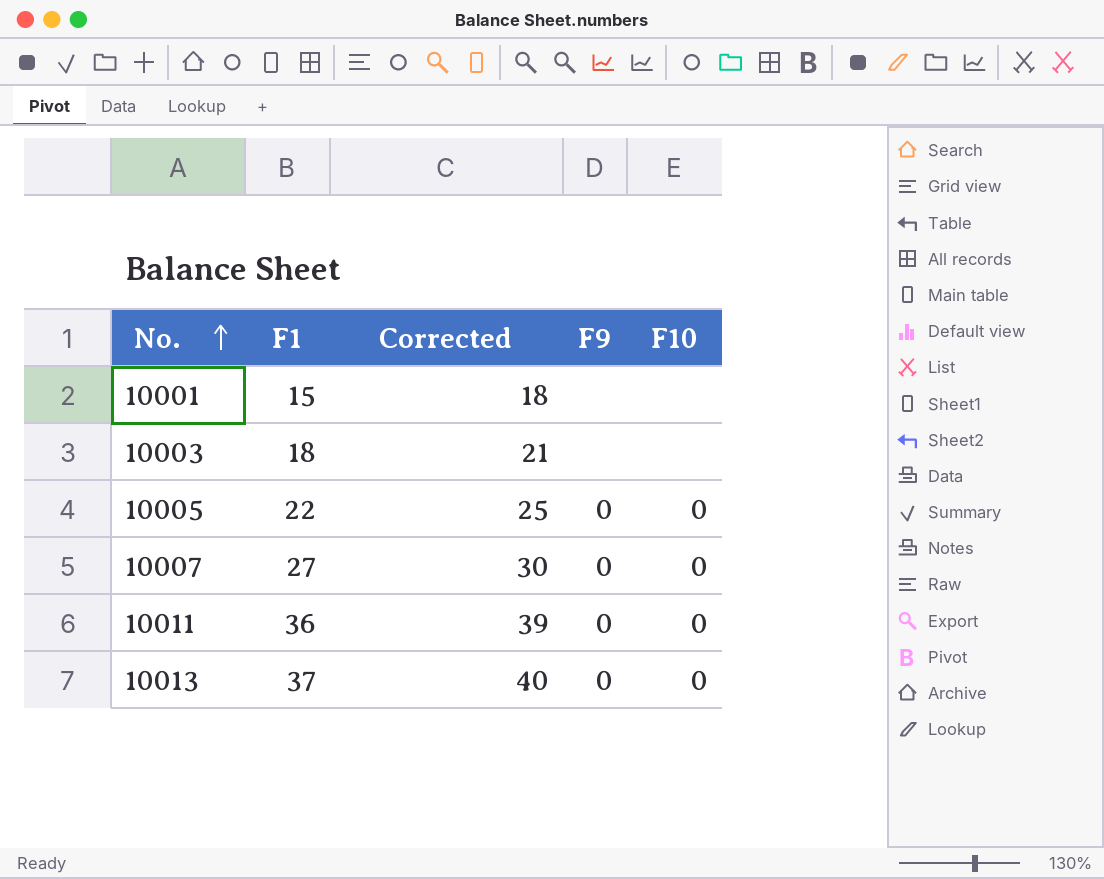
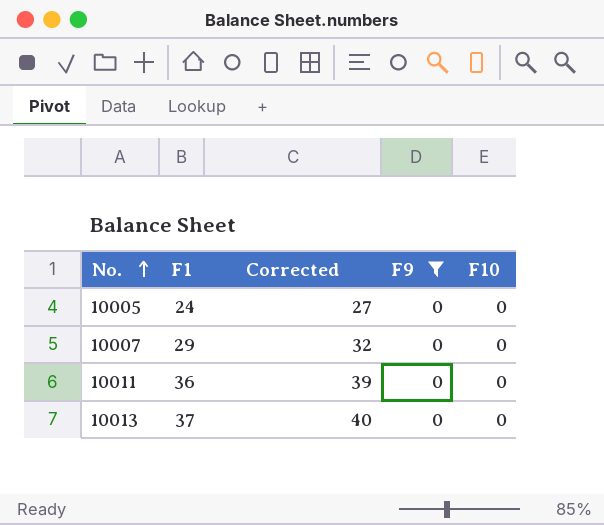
filter: none -> F9 = 0
10005 | F1: 22 -> 24
10005 | Corrected: 25 -> 27
10007 | F1: 27 -> 29
10007 | Corrected: 30 -> 32

